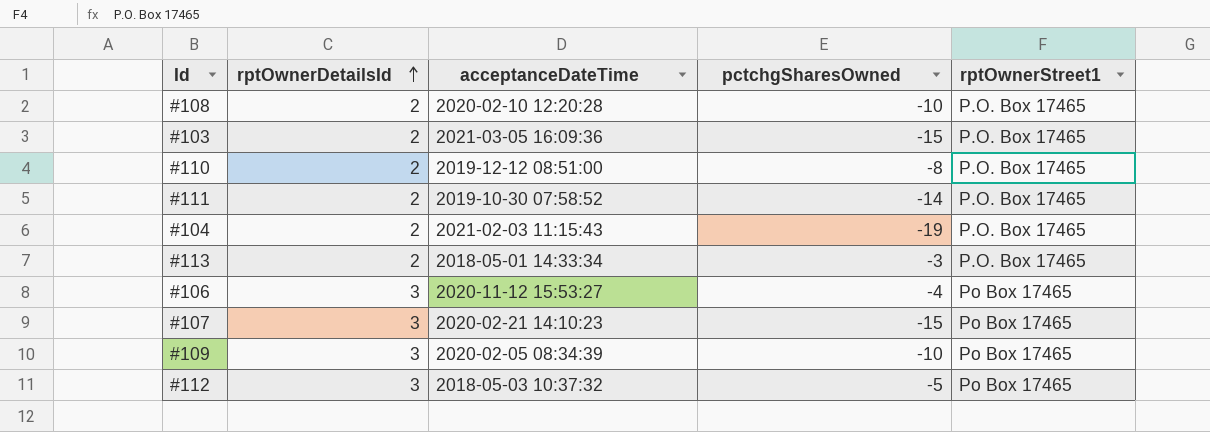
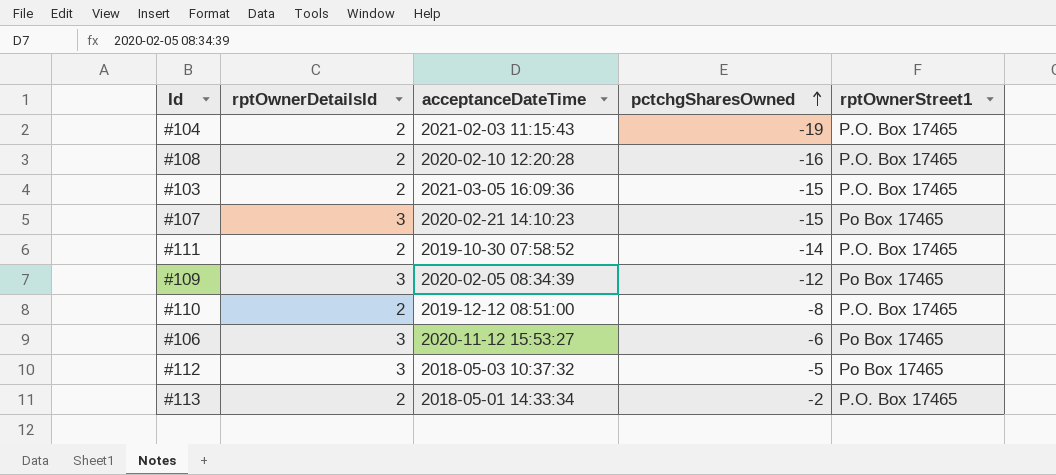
row order: rptOwnerDetailsId ascending -> pctchgSharesOwned ascending
#108 | pctchgSharesOwned: -10 -> -16
#109 | pctchgSharesOwned: -10 -> -12
#106 | pctchgSharesOwned: -4 -> -6
#113 | pctchgSharesOwned: -3 -> -2

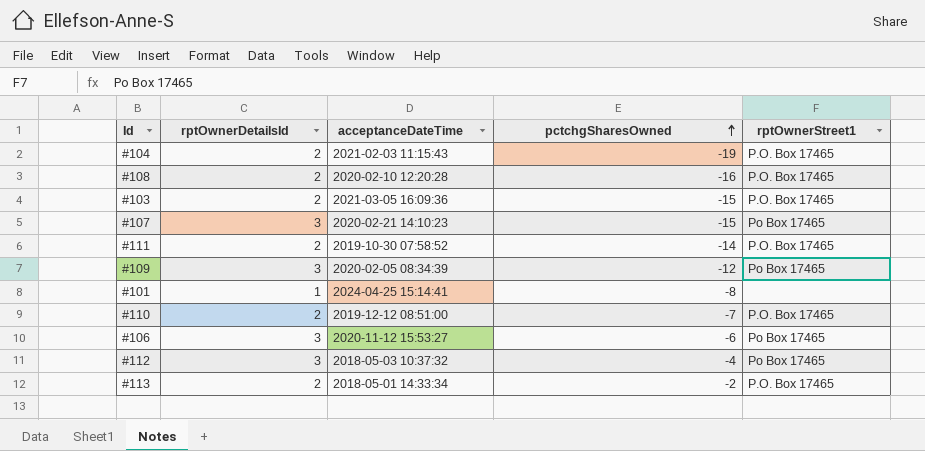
row #101: none -> 1 | 2024-04-25 15:14:41 | -8 | none
#110 | pctchgSharesOwned: -8 -> -7
#112 | pctchgSharesOwned: -5 -> -4

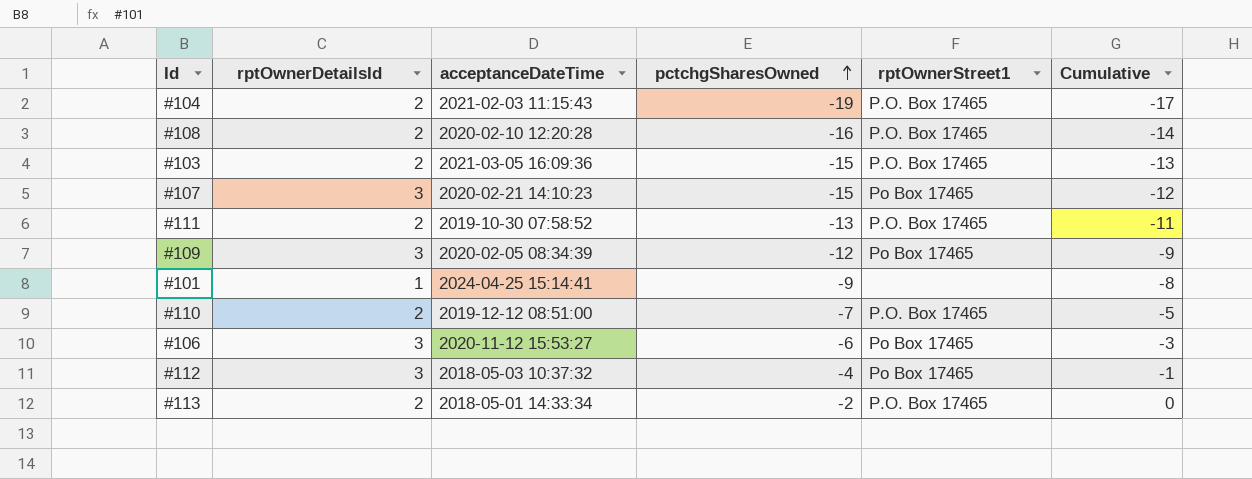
column Cumulative | formula: none -> [rptOwnerDetailsId] + [pctchgSharesOwned]
#111 | pctchgSharesOwned: -14 -> -13
#101 | pctchgSharesOwned: -8 -> -9

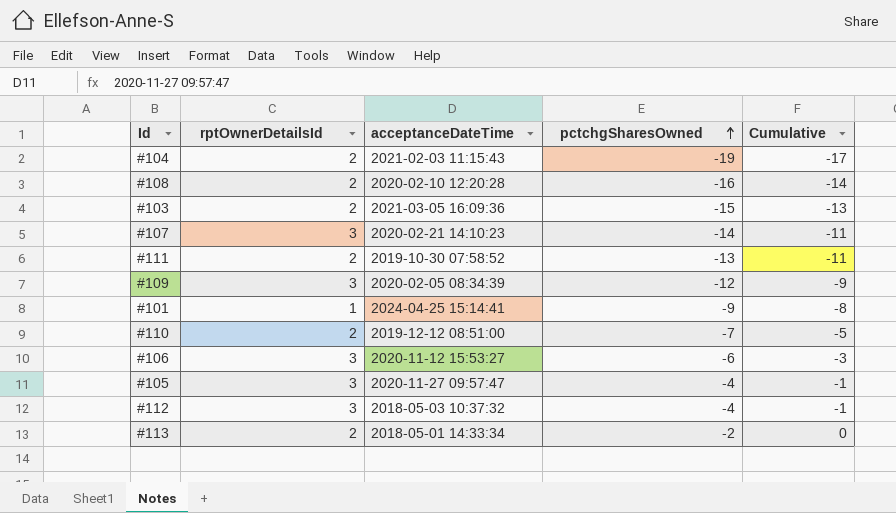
column rptOwnerStreet1 | position: 5 -> none
#107 | pctchgSharesOwned: -15 -> -14
#107 | Cumulative: -12 -> -11
row #105: none -> 3 | 2020-11-27 09:57:47 | -4 | -1

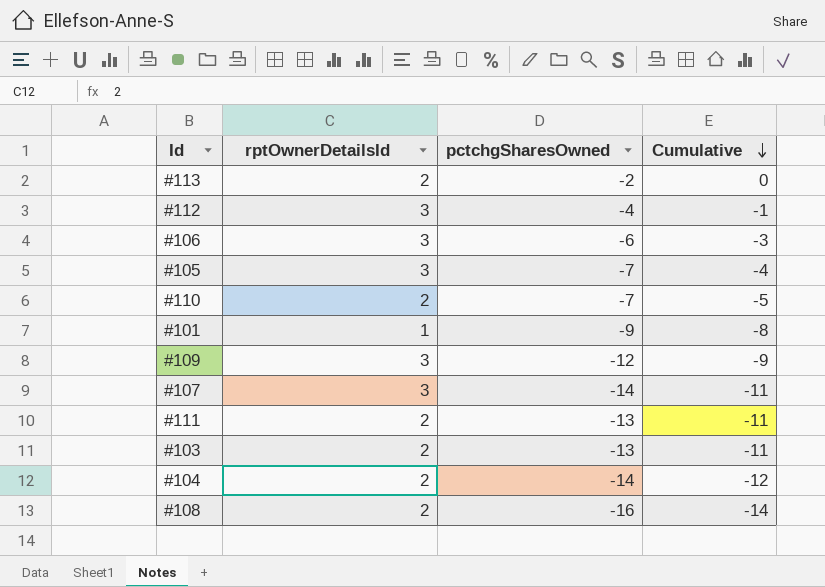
row order: pctchgSharesOwned ascending -> Cumulative descending
column acceptanceDateTime | position: 3 -> none
#105 | pctchgSharesOwned: -4 -> -7
#105 | Cumulative: -1 -> -4
#103 | pctchgSharesOwned: -15 -> -13
#103 | Cumulative: -13 -> -11
#104 | pctchgSharesOwned: -19 -> -14
#104 | Cumulative: -17 -> -12

